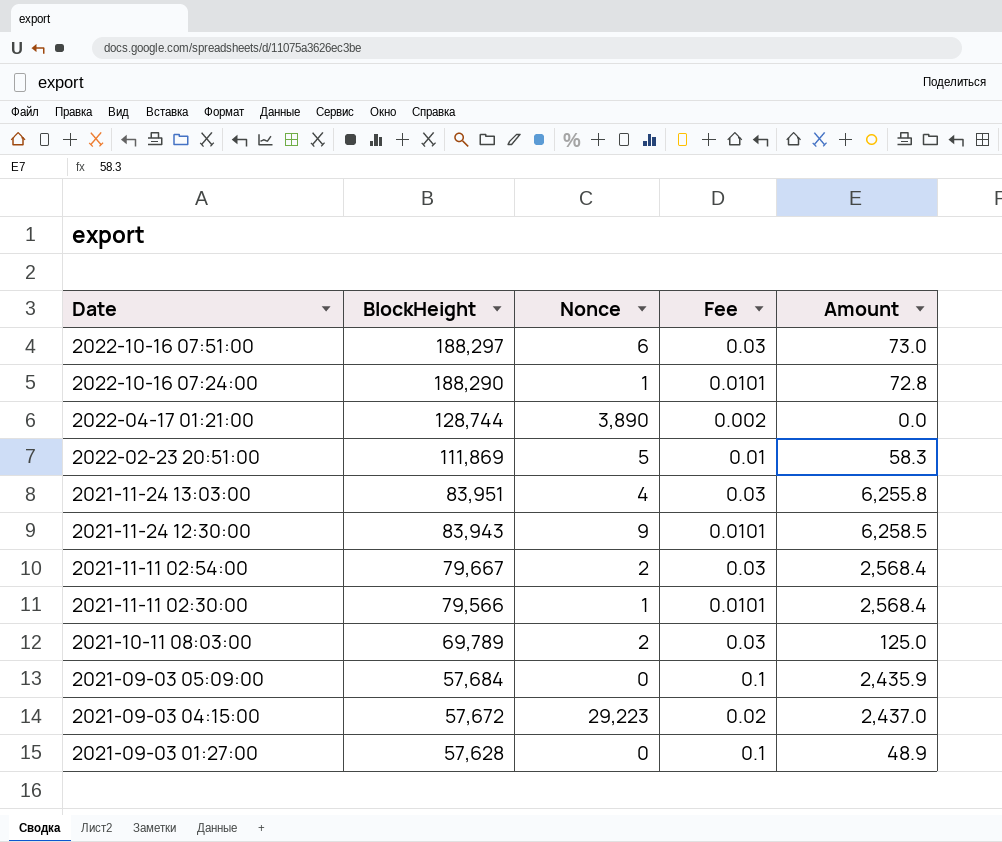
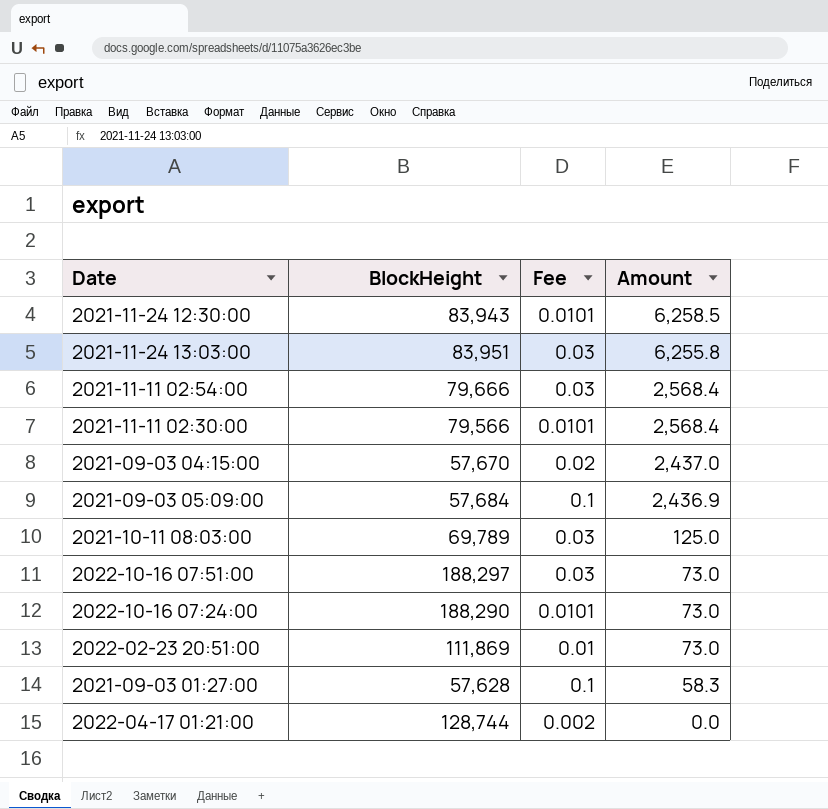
row order: Date descending -> Amount descending
column Nonce | position: 3 -> none
2021-11-11 02:54:00 | BlockHeight: 79,667 -> 79,666
2021-09-03 04:15:00 | BlockHeight: 57,672 -> 57,670
2021-09-03 05:09:00 | Amount: 2,435.9 -> 2,436.9
2022-10-16 07:24:00 | Amount: 72.8 -> 73.0
2022-02-23 20:51:00 | Amount: 58.3 -> 73.0
2021-09-03 01:27:00 | Amount: 48.9 -> 58.3

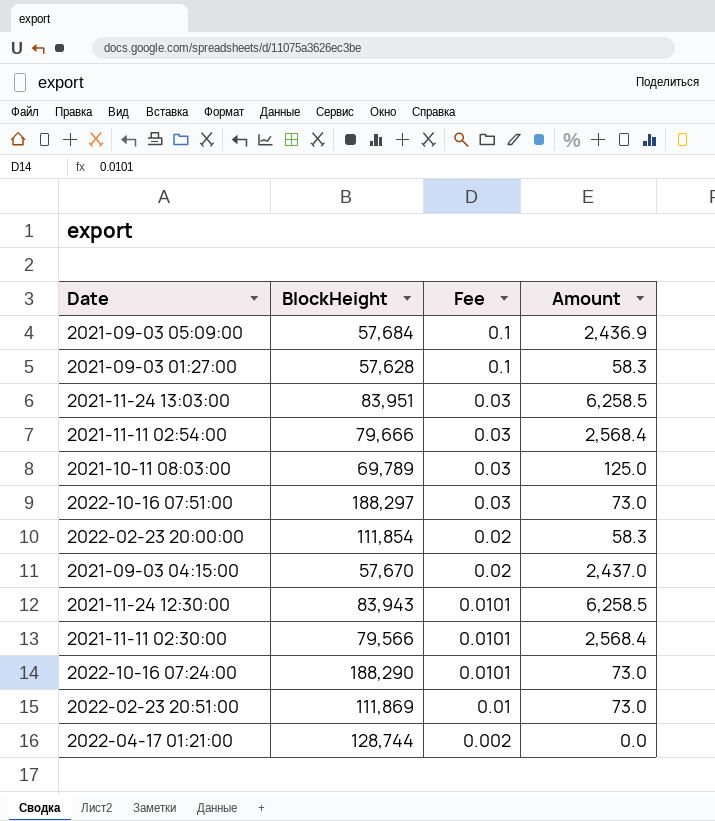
row order: Amount descending -> Fee descending
2021-11-24 13:03:00 | Amount: 6,255.8 -> 6,258.5
row 2022-02-23 20:00:00: none -> 111,854 | 0.02 | 58.3

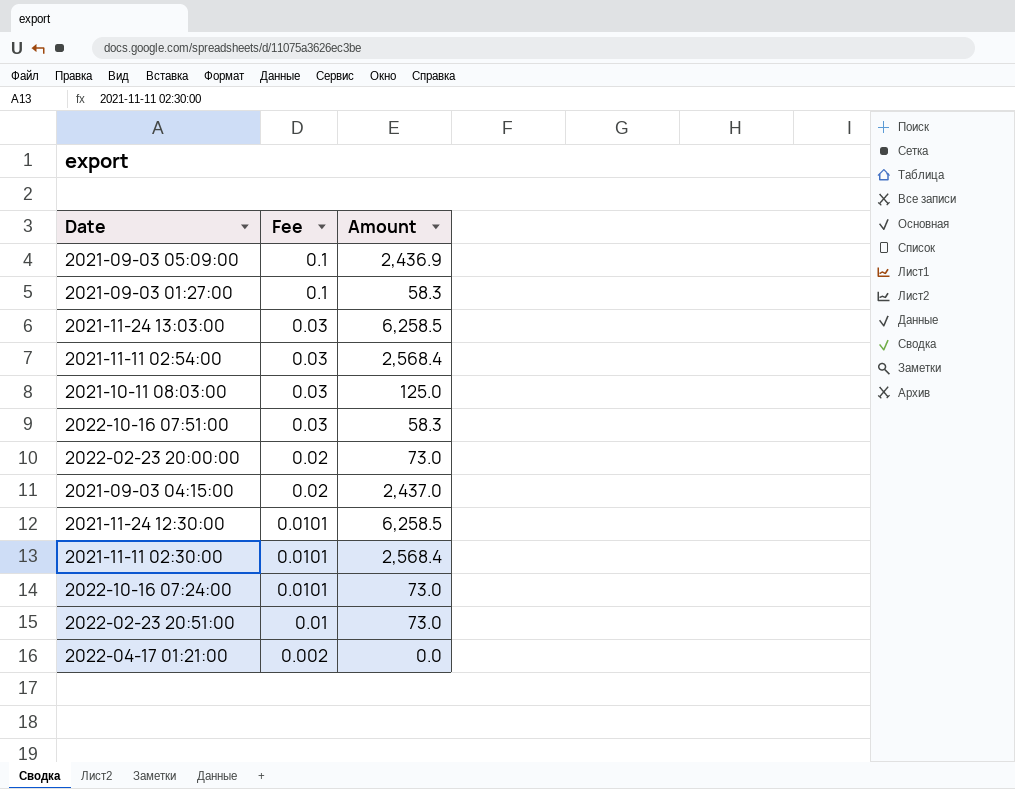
column BlockHeight | position: 2 -> none
2022-10-16 07:51:00 | Amount: 73.0 -> 58.3
2022-02-23 20:00:00 | Amount: 58.3 -> 73.0

